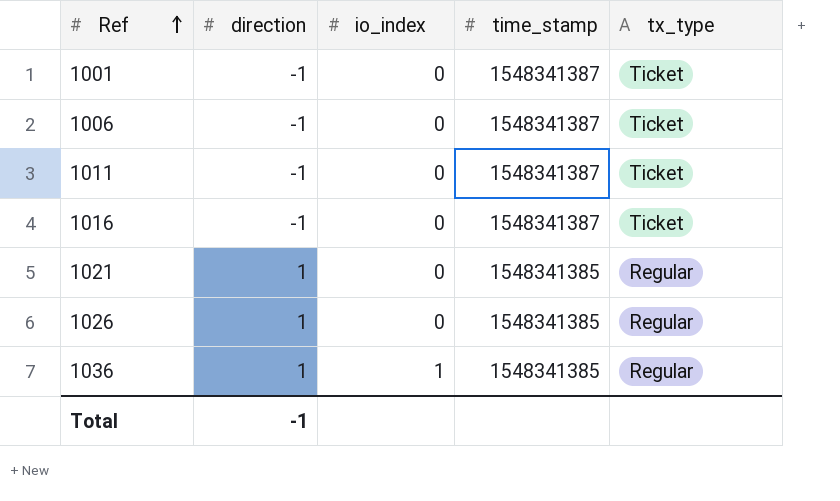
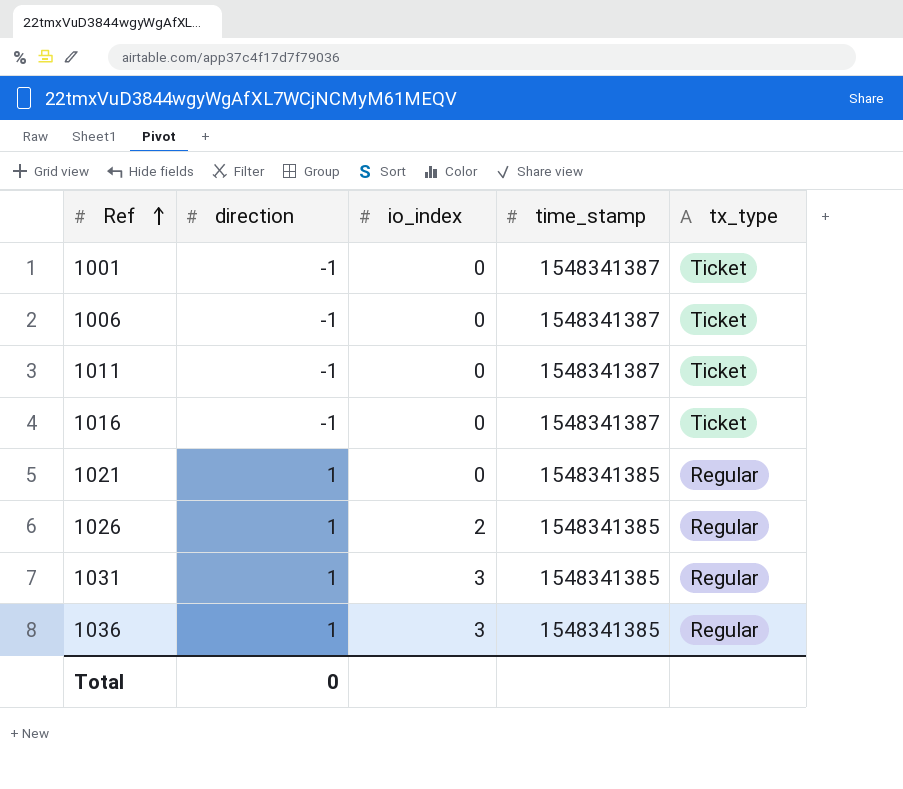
1026 | io_index: 0 -> 2
row 1031: none -> 1 | 3 | 1548341385 | Regular
1036 | io_index: 1 -> 3
Total | direction: -1 -> 0

